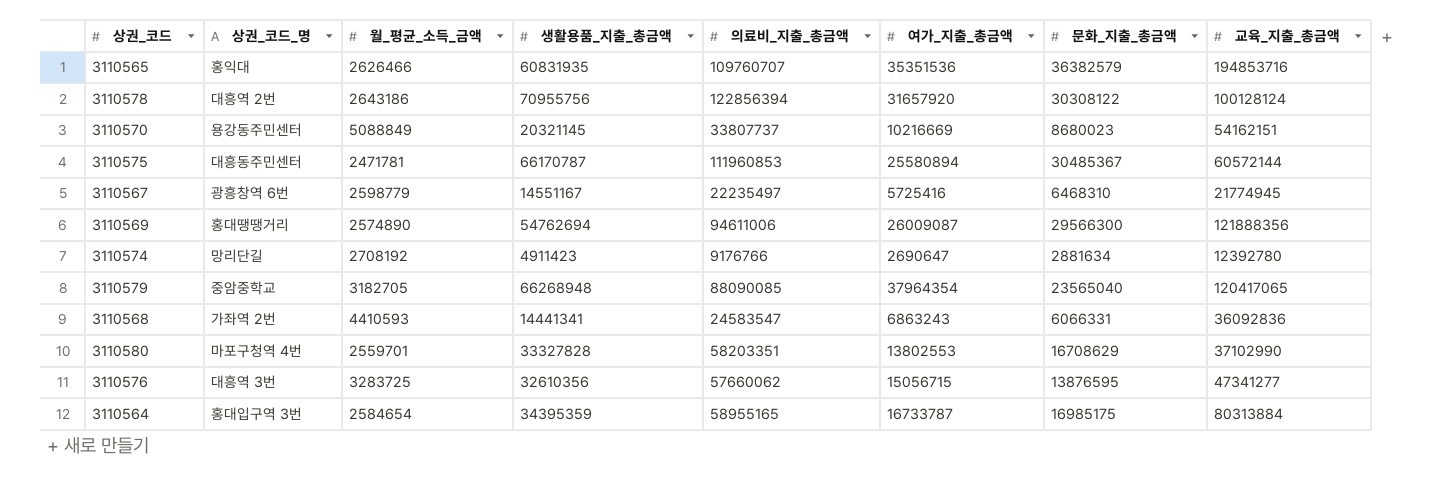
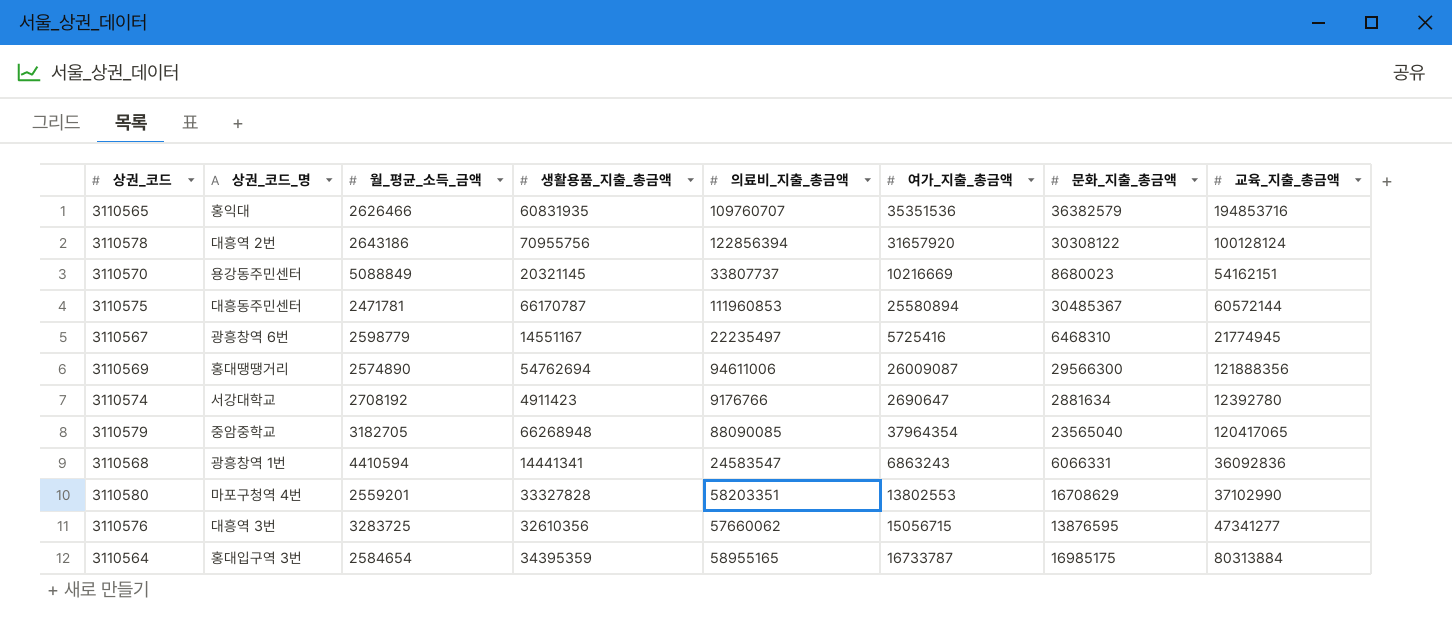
3110574 | 상권_코드_명: 망리단길 -> 서강대학교
3110568 | 상권_코드_명: 가좌역 2번 -> 광흥창역 1번
3110568 | 월_평균_소득_금액: 4410593 -> 4410594
3110580 | 월_평균_소득_금액: 2559701 -> 2559201

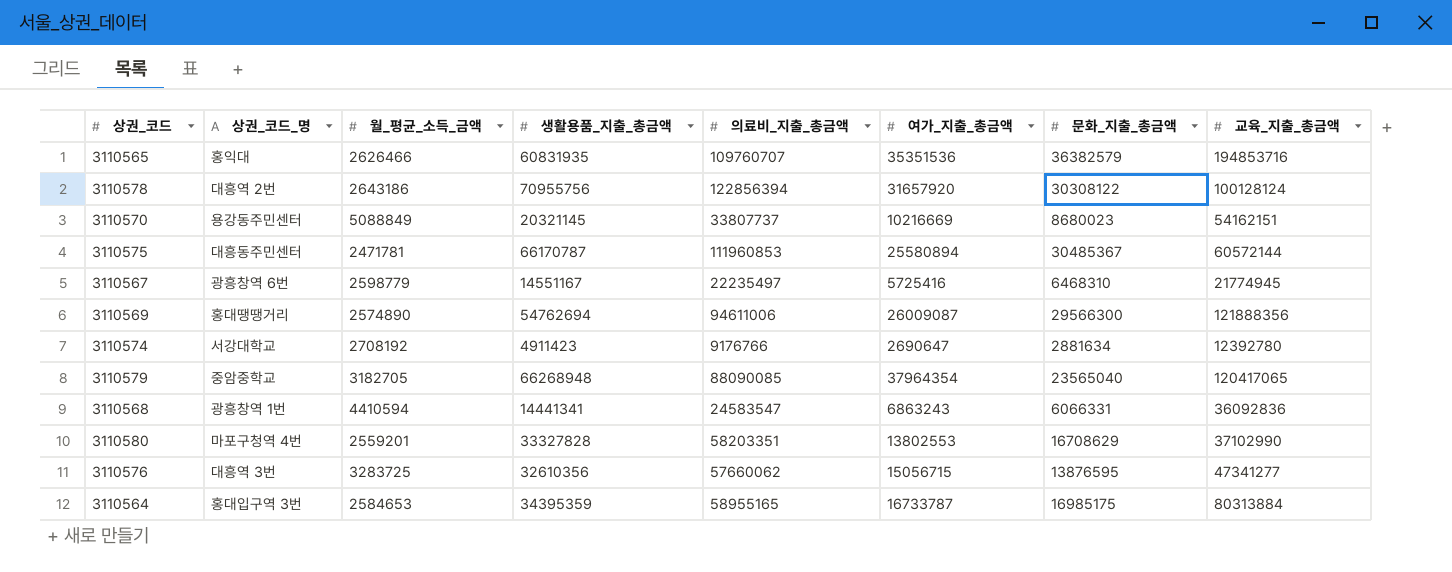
3110564 | 월_평균_소득_금액: 2584654 -> 2584653

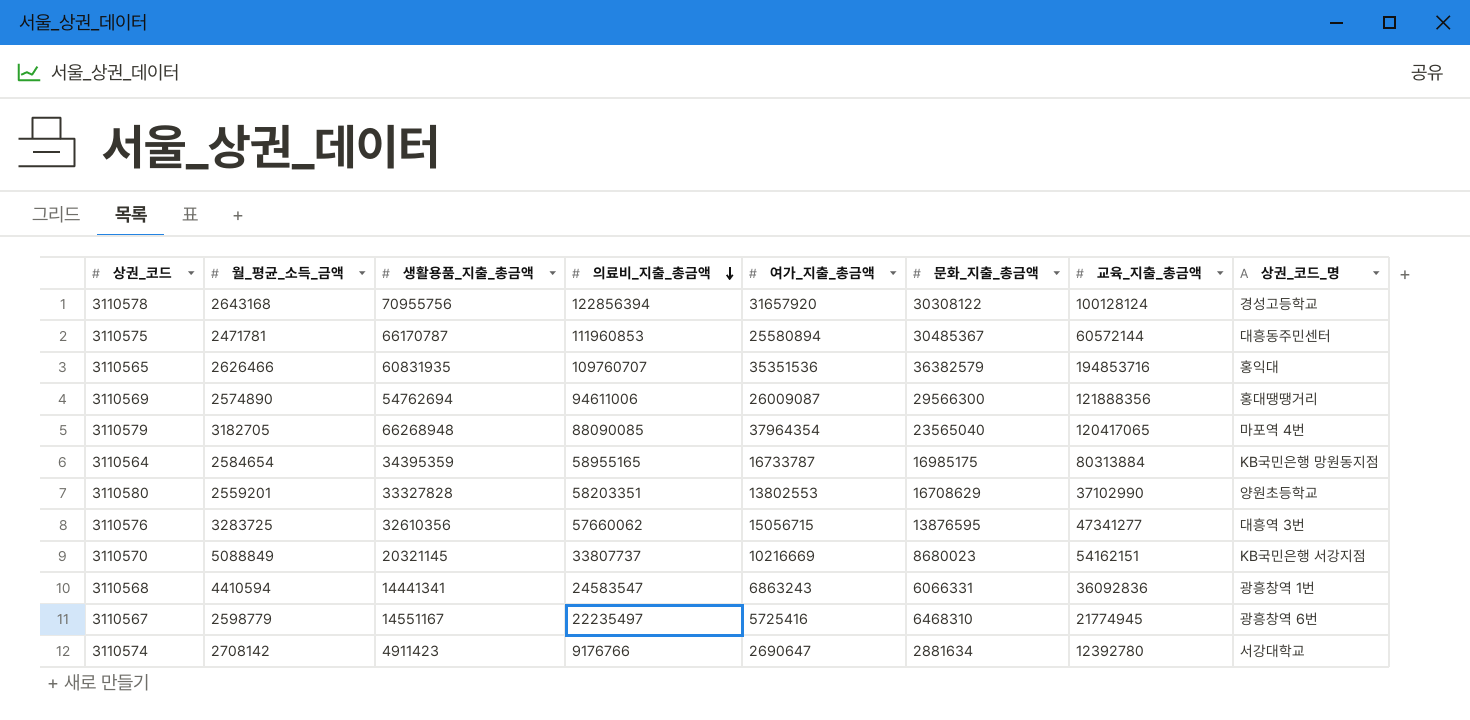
row order: none -> 의료비_지출_총금액 descending
column 상권_코드_명 | position: 2 -> 8
3110578 | 월_평균_소득_금액: 2643186 -> 2643168
3110578 | 상권_코드_명: 대흥역 2번 -> 경성고등학교
3110579 | 상권_코드_명: 중암중학교 -> 마포역 4번
3110564 | 월_평균_소득_금액: 2584653 -> 2584654
3110564 | 상권_코드_명: 홍대입구역 3번 -> KB국민은행 망원동지점
3110580 | 상권_코드_명: 마포구청역 4번 -> 양원초등학교
3110570 | 상권_코드_명: 용강동주민센터 -> KB국민은행 서강지점
3110574 | 월_평균_소득_금액: 2708192 -> 2708142

